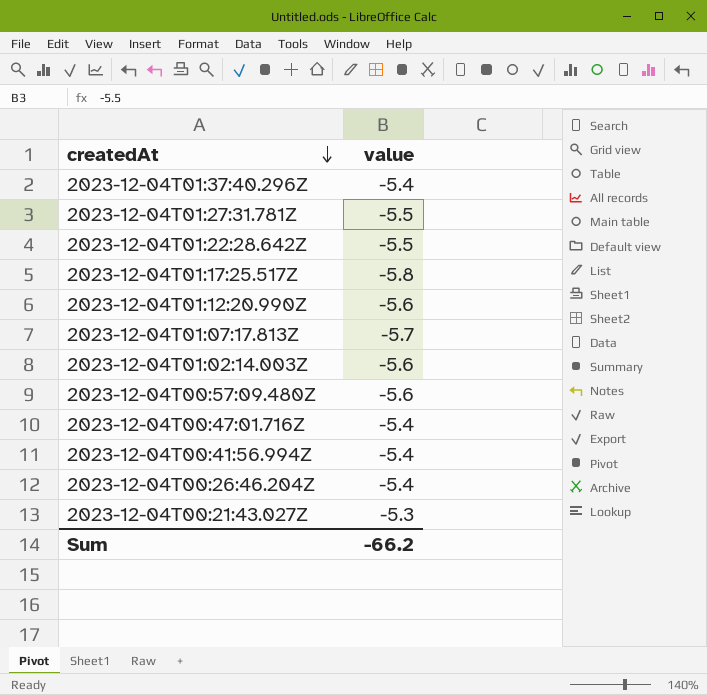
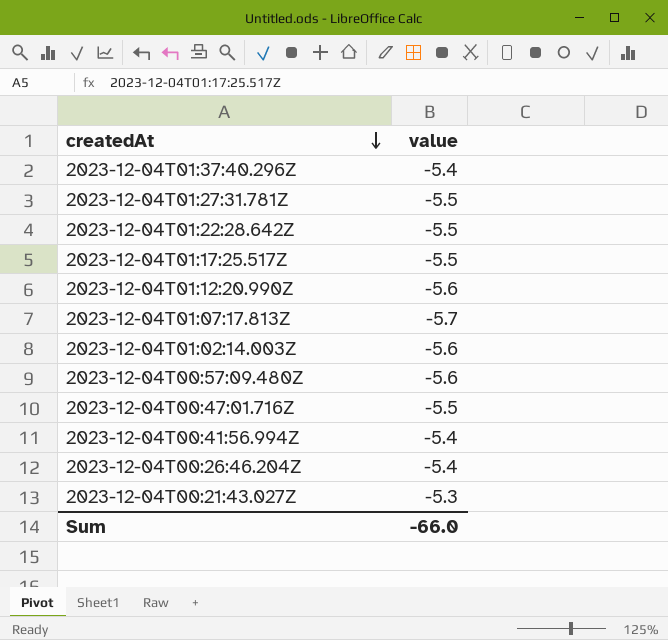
2023-12-04T01:17:25.517Z | value: -5.8 -> -5.5
2023-12-04T00:47:01.716Z | value: -5.4 -> -5.5
Sum | value: -66.2 -> -66.0

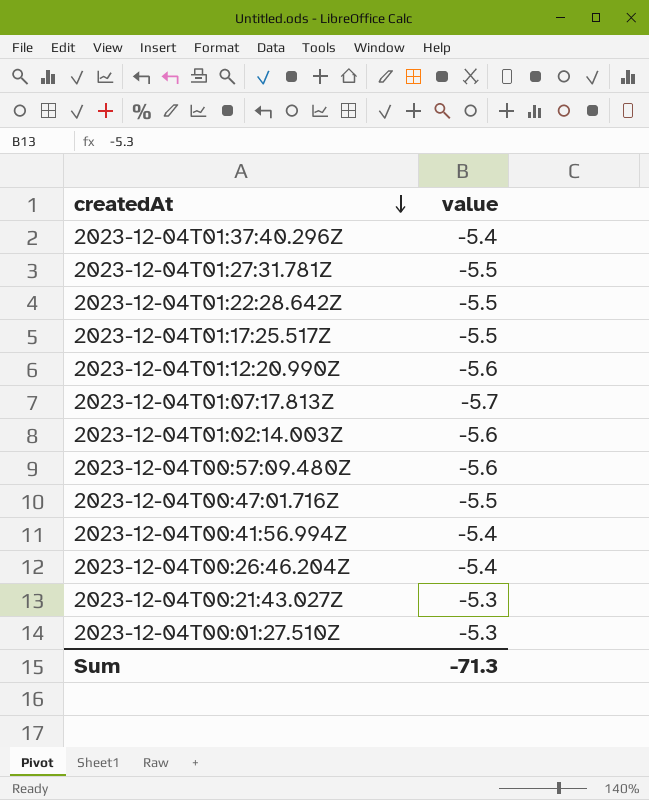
row 2023-12-04T00:01:27.510Z: none -> -5.3
Sum | value: -66.0 -> -71.3

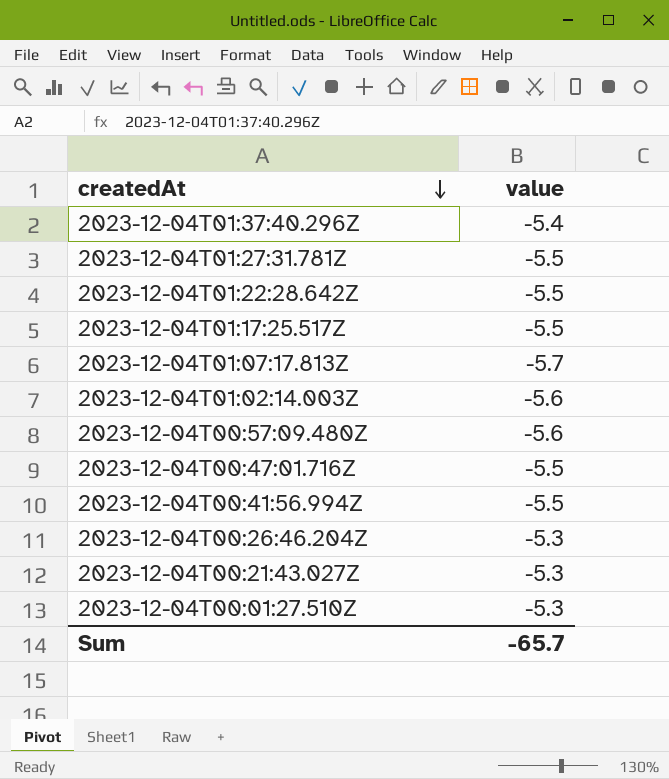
row 2023-12-04T01:12:20.990Z: -5.6 -> none
2023-12-04T00:41:56.994Z | value: -5.4 -> -5.5
2023-12-04T00:26:46.204Z | value: -5.4 -> -5.3
Sum | value: -71.3 -> -65.7

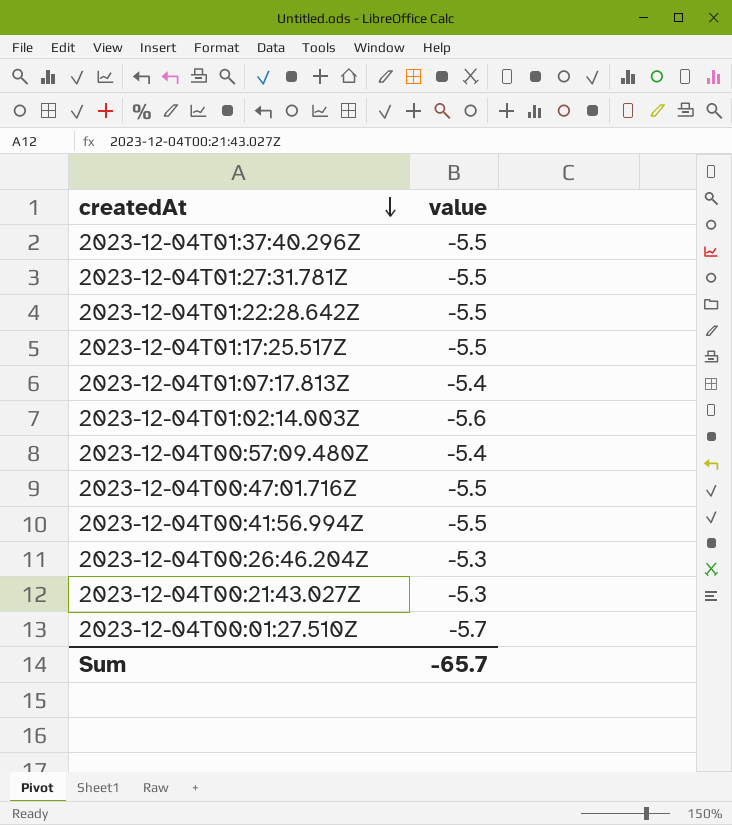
2023-12-04T01:37:40.296Z | value: -5.4 -> -5.5
2023-12-04T01:07:17.813Z | value: -5.7 -> -5.4
2023-12-04T00:57:09.480Z | value: -5.6 -> -5.4
2023-12-04T00:01:27.510Z | value: -5.3 -> -5.7

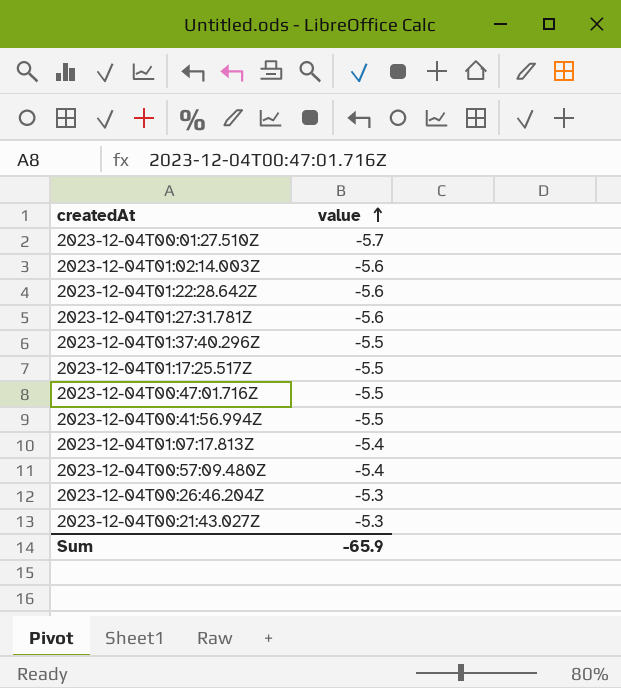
row order: createdAt descending -> value ascending
2023-12-04T01:22:28.642Z | value: -5.5 -> -5.6
2023-12-04T01:27:31.781Z | value: -5.5 -> -5.6
Sum | value: -65.7 -> -65.9

